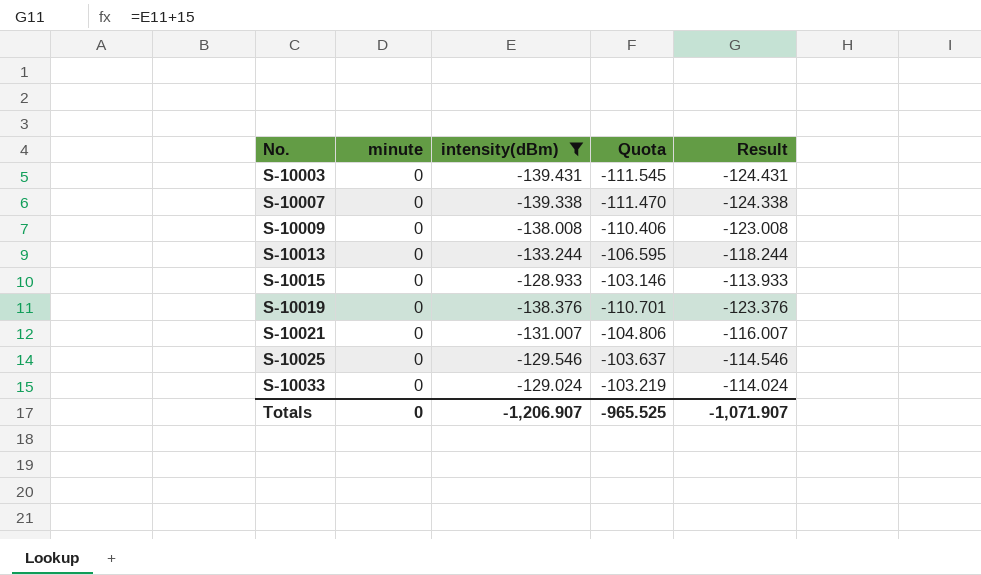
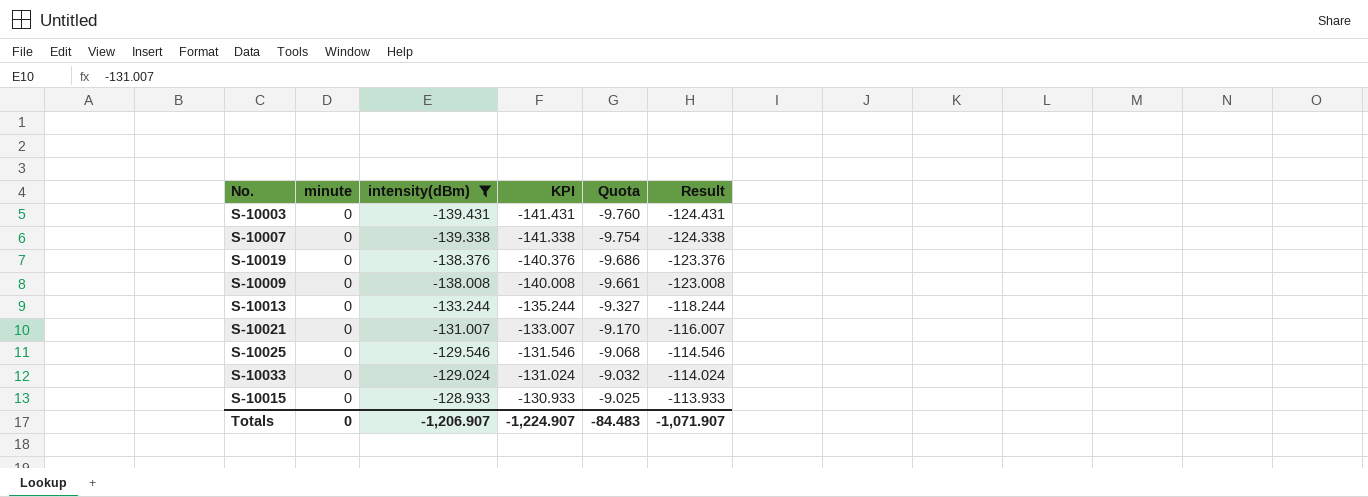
row order: No. ascending -> intensity(dBm) ascending
column KPI | formula: none -> [intensity(dBm)] - 2
column Quota | formula: [intensity(dBm)] * 0.8 -> [intensity(dBm)] * 0.07
Totals | Quota: -965.525 -> -84.483

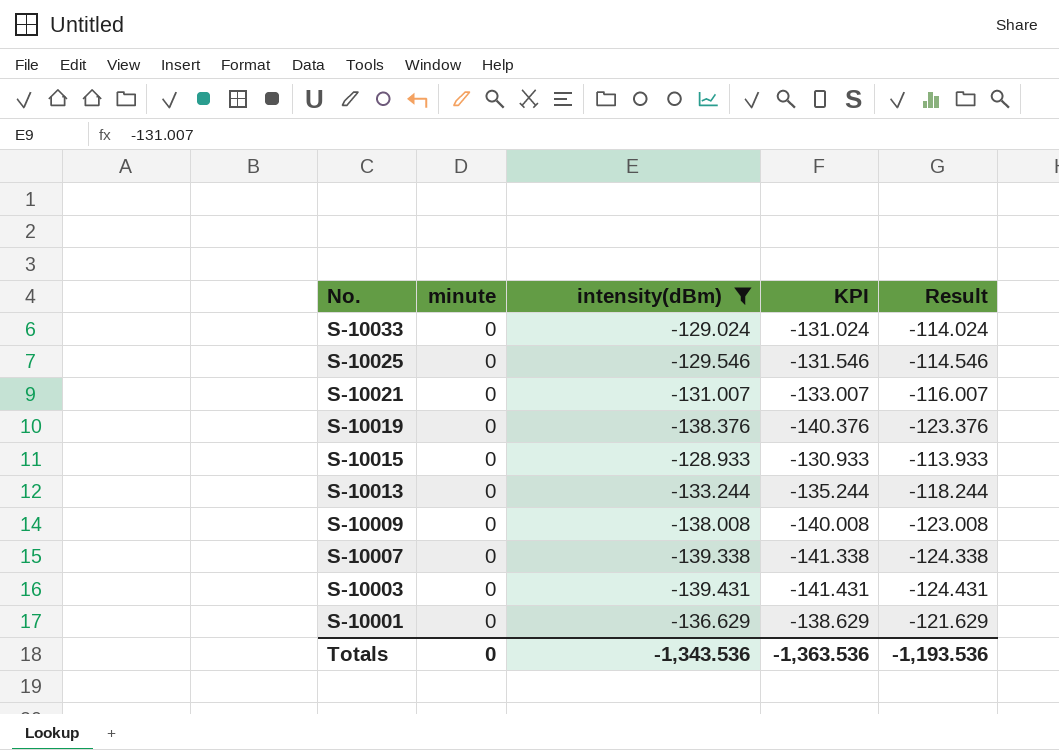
row order: intensity(dBm) ascending -> No. descending
column Quota | formula: [intensity(dBm)] * 0.07 -> none
row S-10001: none -> 0 | -136.629 | -138.629 | -121.629
Totals | intensity(dBm): -1,206.907 -> -1,343.536
Totals | KPI: -1,224.907 -> -1,363.536
Totals | Result: -1,071.907 -> -1,193.536

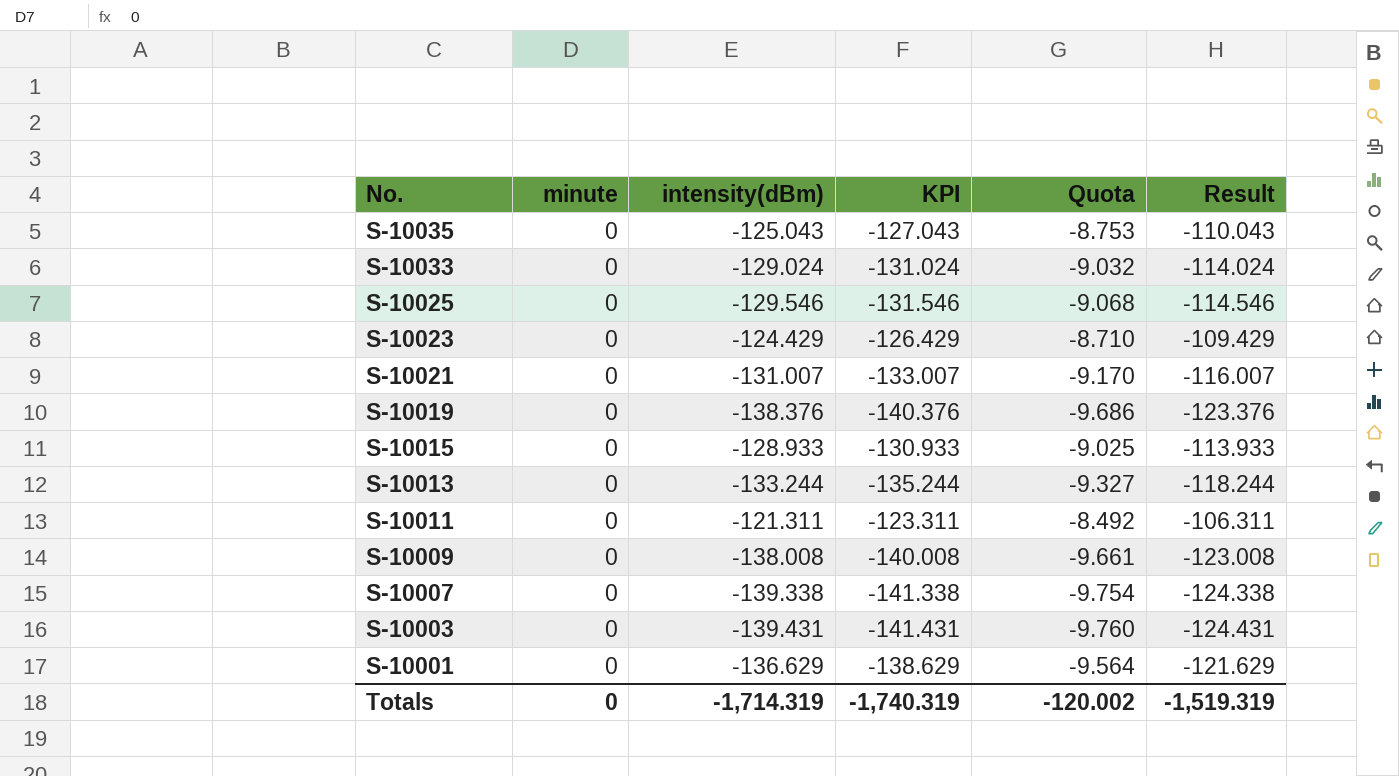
filter: intensity(dBm) <= -128.933 -> none
column Quota | formula: none -> [intensity(dBm)] * 0.07
Totals | intensity(dBm): -1,343.536 -> -1,714.319
Totals | KPI: -1,363.536 -> -1,740.319
Totals | Result: -1,193.536 -> -1,519.319

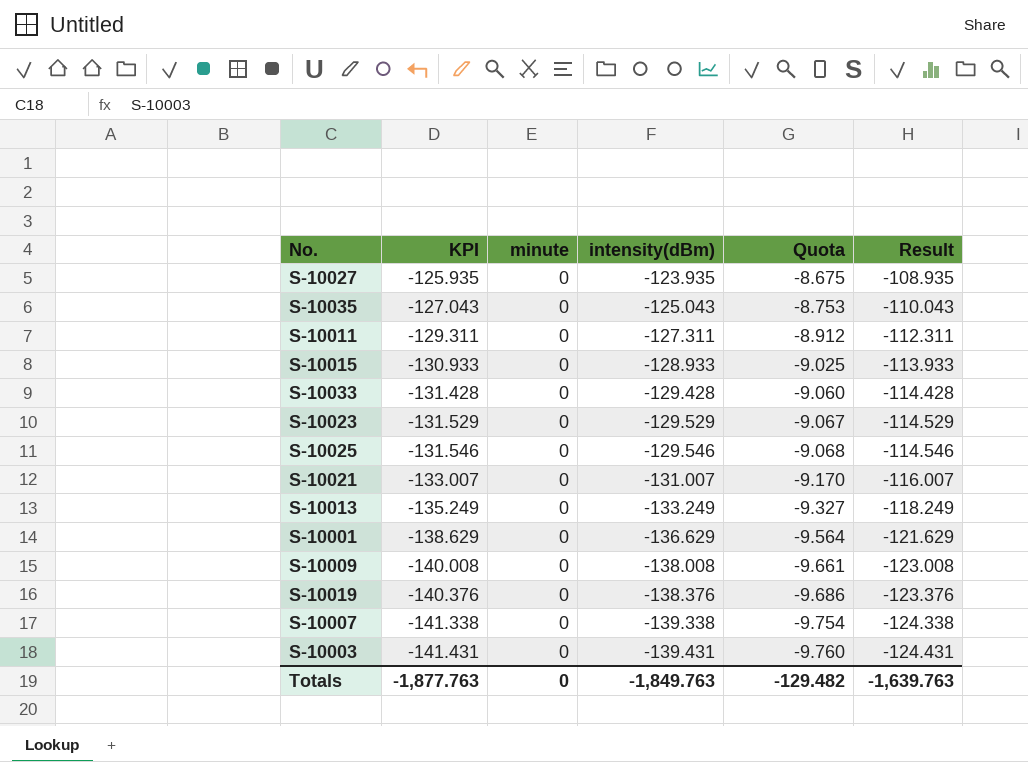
row order: No. descending -> KPI descending
column KPI | position: 4 -> 2
row S-10027: none -> -125.935 | 0 | -123.935 | -8.675 | -108.935
S-10011 | KPI: -123.311 -> -129.311
S-10011 | intensity(dBm): -121.311 -> -127.311
S-10011 | Quota: -8.492 -> -8.912
S-10011 | Result: -106.311 -> -112.311
S-10033 | KPI: -131.024 -> -131.428
S-10033 | intensity(dBm): -129.024 -> -129.428
S-10033 | Quota: -9.032 -> -9.060
S-10033 | Result: -114.024 -> -114.428
S-10023 | KPI: -126.429 -> -131.529
S-10023 | intensity(dBm): -124.429 -> -129.529
S-10023 | Quota: -8.710 -> -9.067
S-10023 | Result: -109.429 -> -114.529
S-10013 | KPI: -135.244 -> -135.249
S-10013 | intensity(dBm): -133.244 -> -133.249
S-10013 | Result: -118.244 -> -118.249
Totals | KPI: -1,740.319 -> -1,877.763
Totals | intensity(dBm): -1,714.319 -> -1,849.763
Totals | Quota: -120.002 -> -129.482
Totals | Result: -1,519.319 -> -1,639.763

